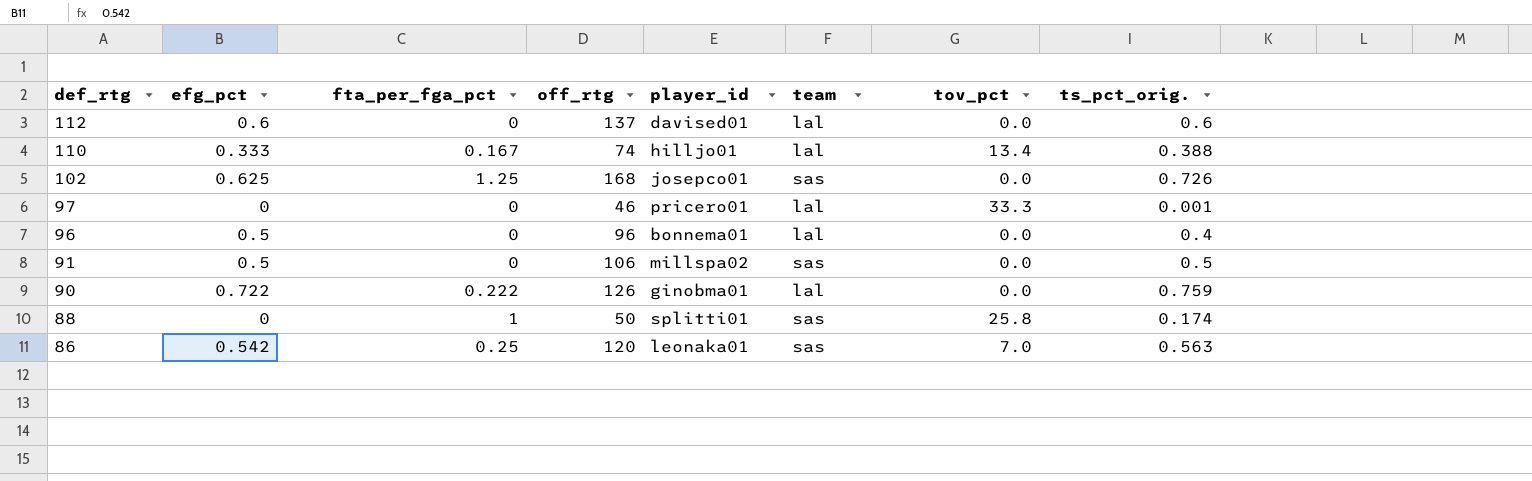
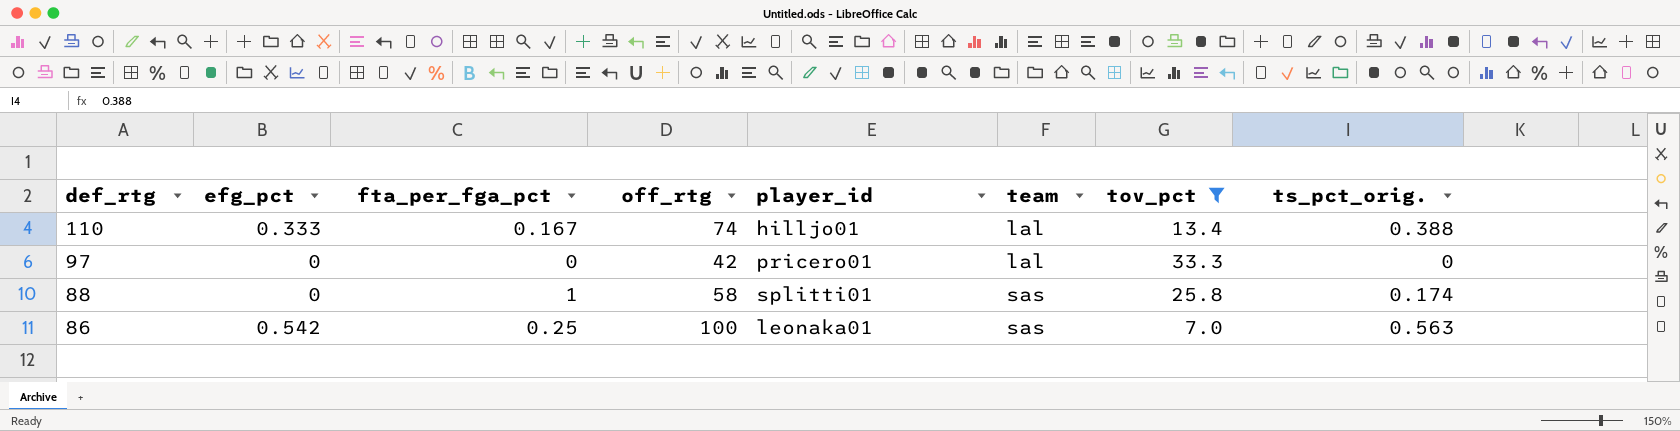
filter: none -> tov_pct != 0.0
97 | off_rtg: 46 -> 42
97 | ts_pct_orig.: 0.001 -> 0
88 | off_rtg: 50 -> 58
86 | off_rtg: 120 -> 100

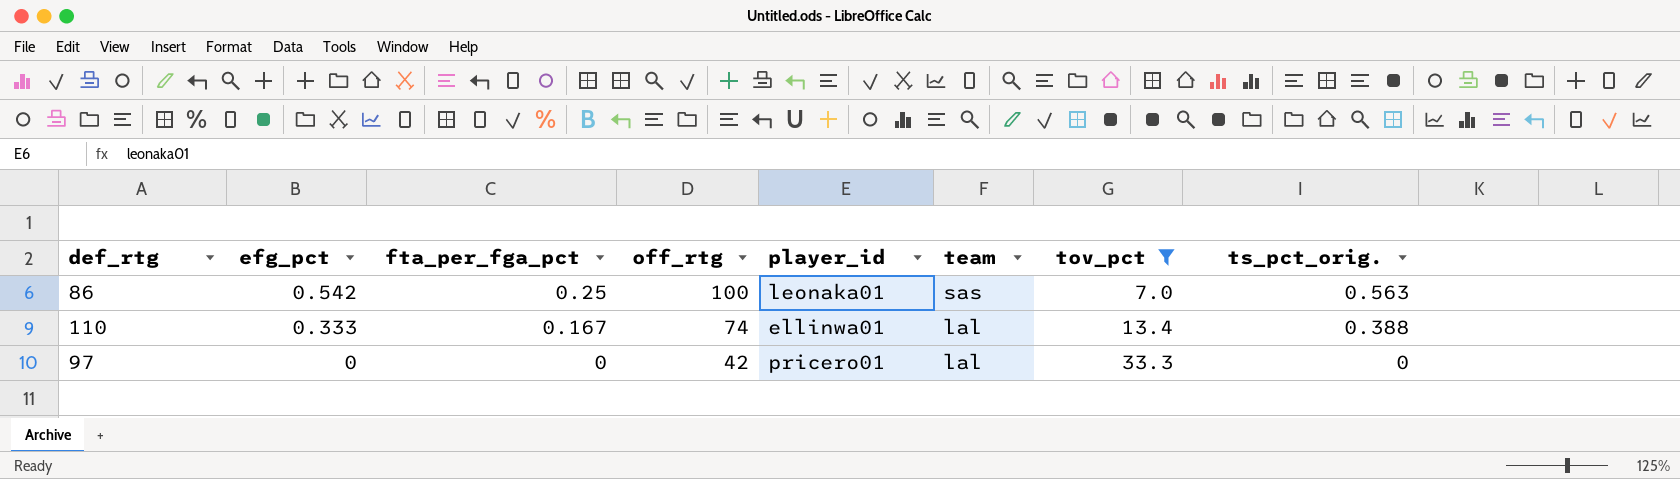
row order: def_rtg descending -> efg_pct descending
row 88: 0 | 1 | 58 | splitti01 | sas | 25.8 | 0.174 -> none
110 | player_id: hilljo01 -> ellinwa01

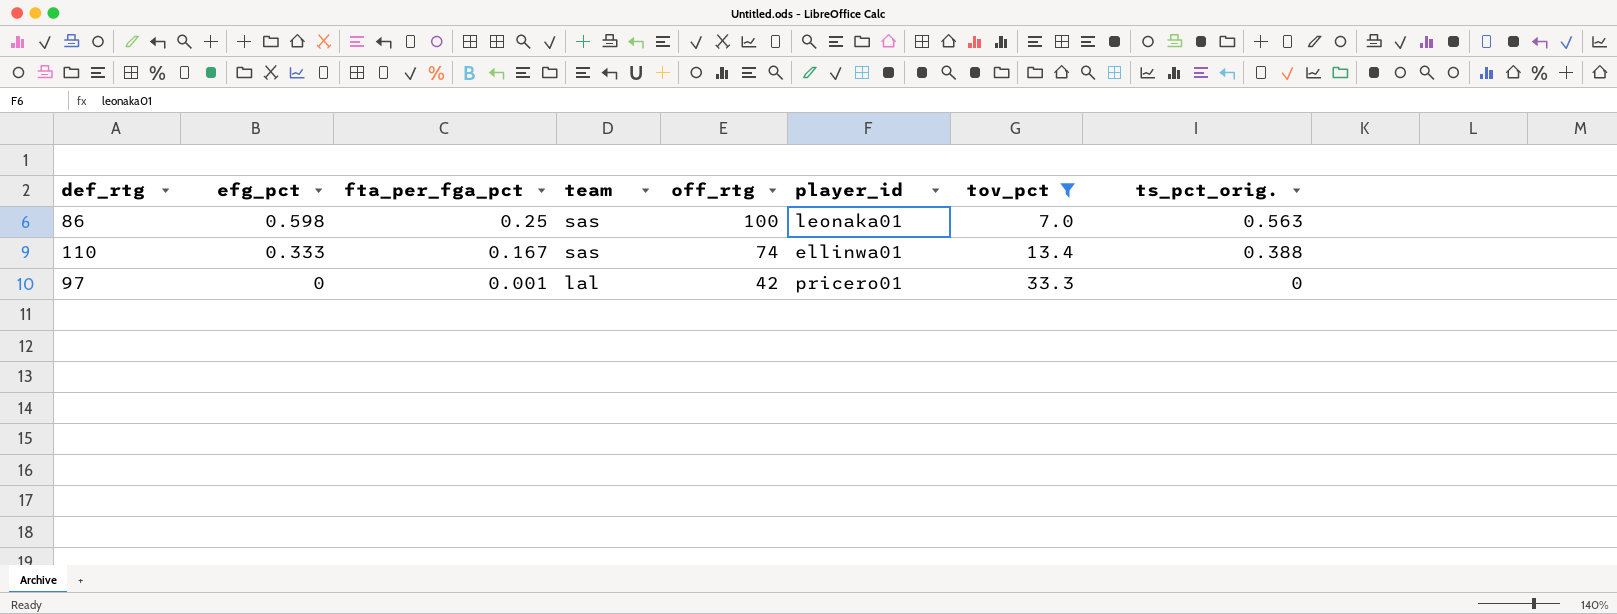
column team | position: 6 -> 4
86 | efg_pct: 0.542 -> 0.598
110 | team: lal -> sas
97 | fta_per_fga_pct: 0 -> 0.001

